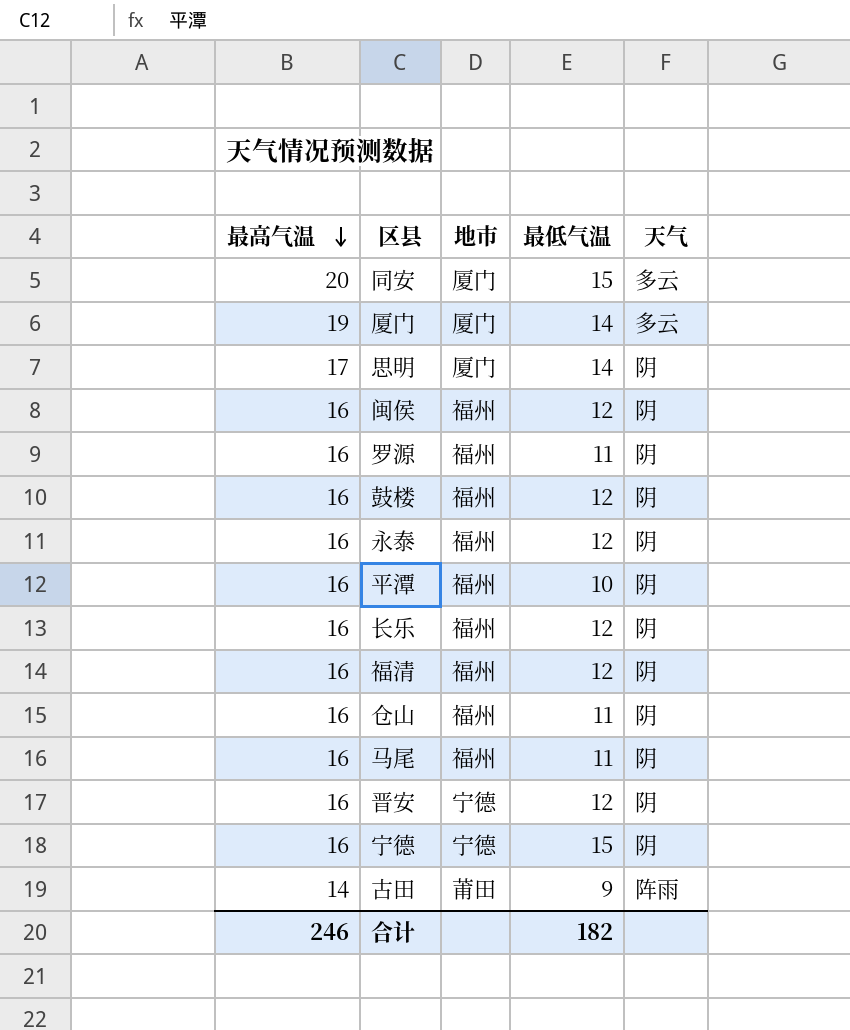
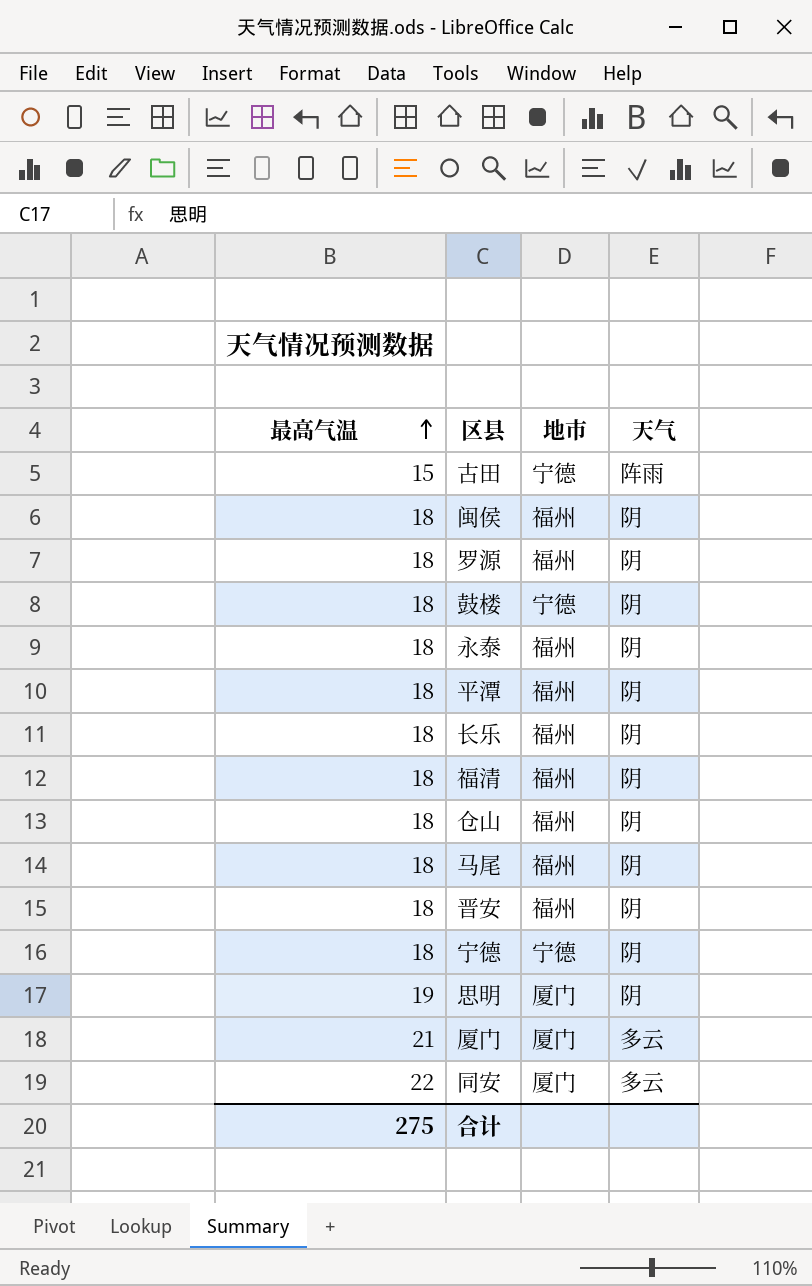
row order: 最高气温 descending -> 最高气温 ascending
column 最低气温 | position: 4 -> none
古田 | 最高气温: 14 -> 15
古田 | 地市: 莆田 -> 宁德
闽侯 | 最高气温: 16 -> 18
罗源 | 最高气温: 16 -> 18
鼓楼 | 最高气温: 16 -> 18
鼓楼 | 地市: 福州 -> 宁德
永泰 | 最高气温: 16 -> 18
平潭 | 最高气温: 16 -> 18
长乐 | 最高气温: 16 -> 18
福清 | 最高气温: 16 -> 18
仓山 | 最高气温: 16 -> 18
马尾 | 最高气温: 16 -> 18
晋安 | 最高气温: 16 -> 18
晋安 | 地市: 宁德 -> 福州
宁德 | 最高气温: 16 -> 18
思明 | 最高气温: 17 -> 19
厦门 | 最高气温: 19 -> 21
同安 | 最高气温: 20 -> 22
合计 | 最高气温: 246 -> 275

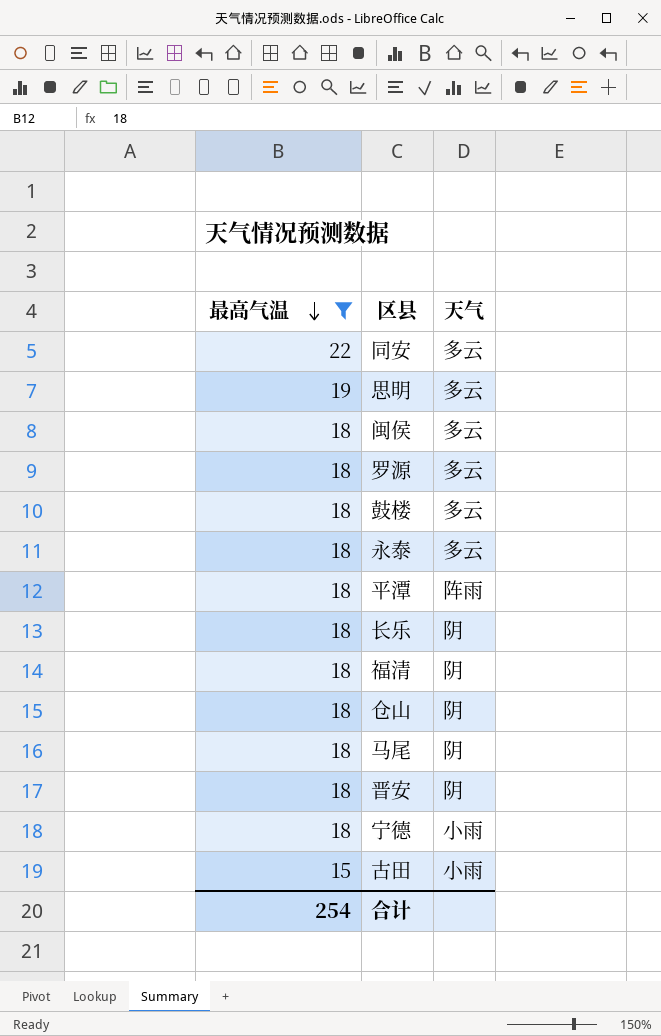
filter: none -> 最高气温 != 21
row order: 最高气温 ascending -> 最高气温 descending
column 地市 | position: 3 -> none
思明 | 天气: 阴 -> 多云
闽侯 | 天气: 阴 -> 多云
罗源 | 天气: 阴 -> 多云
鼓楼 | 天气: 阴 -> 多云
永泰 | 天气: 阴 -> 多云
平潭 | 天气: 阴 -> 阵雨
宁德 | 天气: 阴 -> 小雨
古田 | 天气: 阵雨 -> 小雨
合计 | 最高气温: 275 -> 254

